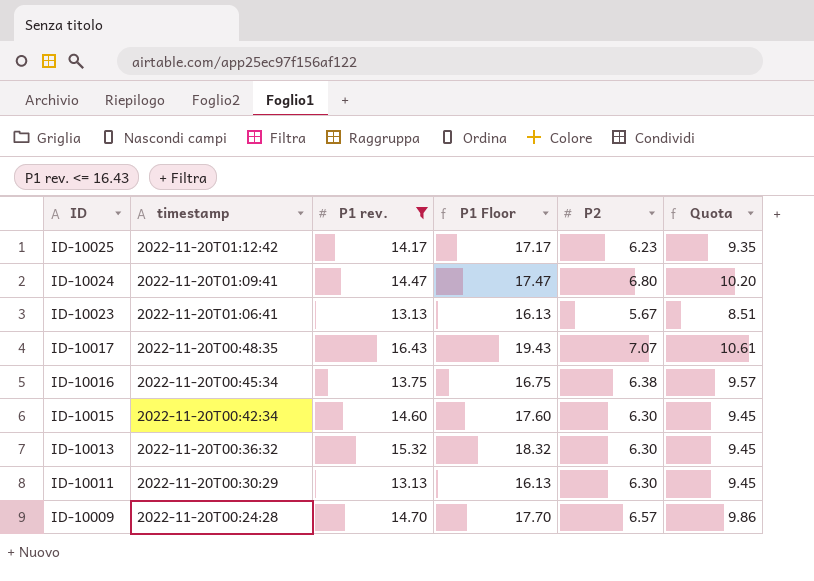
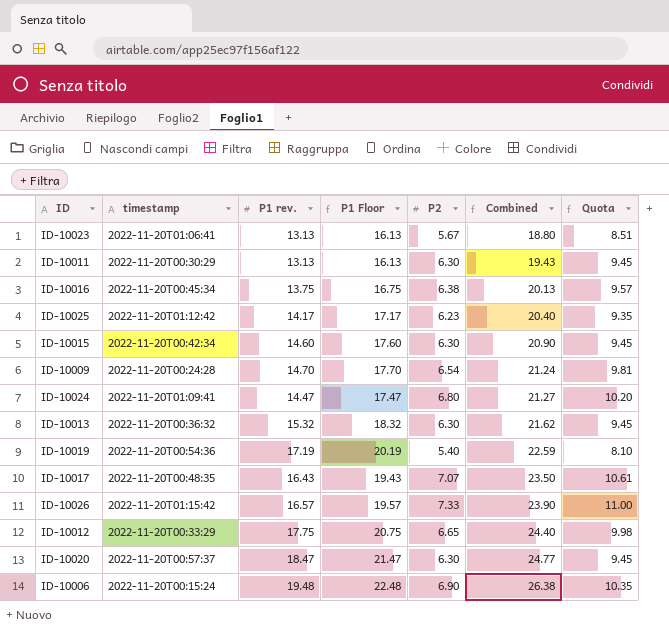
filter: P1 rev. <= 16.43 -> none
row order: ID descending -> Combined ascending
column Combined | formula: none -> [P1 rev.] + [P2]
ID-10009 | P2: 6.57 -> 6.54
ID-10009 | Quota: 9.86 -> 9.81

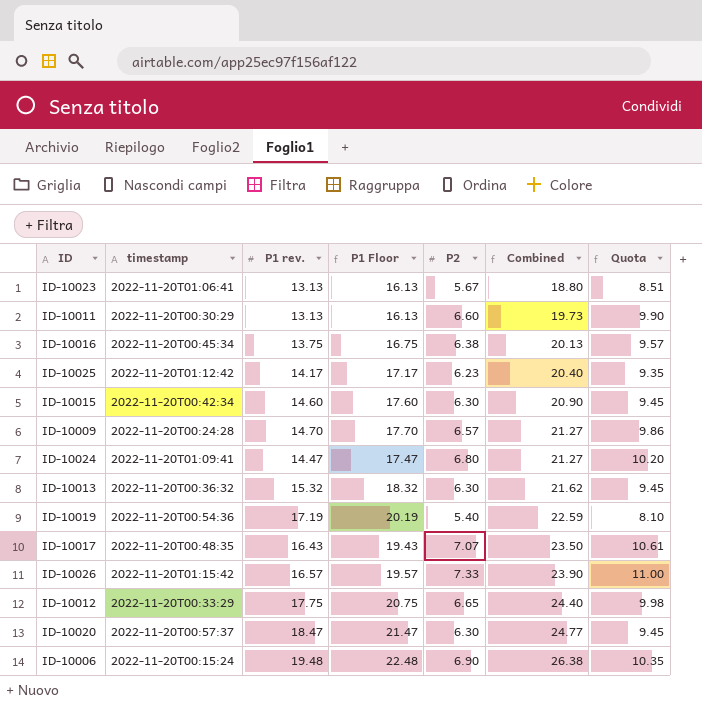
ID-10011 | P2: 6.30 -> 6.60
ID-10011 | Combined: 19.43 -> 19.73
ID-10011 | Quota: 9.45 -> 9.90
ID-10009 | P2: 6.54 -> 6.57
ID-10009 | Combined: 21.24 -> 21.27
ID-10009 | Quota: 9.81 -> 9.86

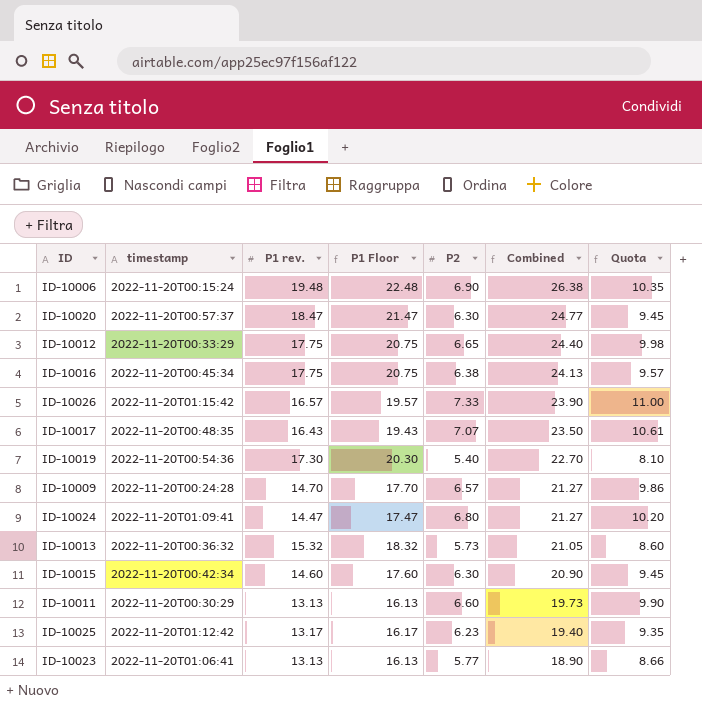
row order: Combined ascending -> Combined descending
ID-10016 | P1 rev.: 13.75 -> 17.75
ID-10016 | P1 Floor: 16.75 -> 20.75
ID-10016 | Combined: 20.13 -> 24.13
ID-10019 | P1 rev.: 17.19 -> 17.30
ID-10019 | P1 Floor: 20.19 -> 20.30
ID-10019 | Combined: 22.59 -> 22.70
ID-10013 | P2: 6.30 -> 5.73
ID-10013 | Combined: 21.62 -> 21.05
ID-10013 | Quota: 9.45 -> 8.60
ID-10025 | P1 rev.: 14.17 -> 13.17
ID-10025 | P1 Floor: 17.17 -> 16.17
ID-10025 | Combined: 20.40 -> 19.40
ID-10023 | P2: 5.67 -> 5.77
ID-10023 | Combined: 18.80 -> 18.90
ID-10023 | Quota: 8.51 -> 8.66

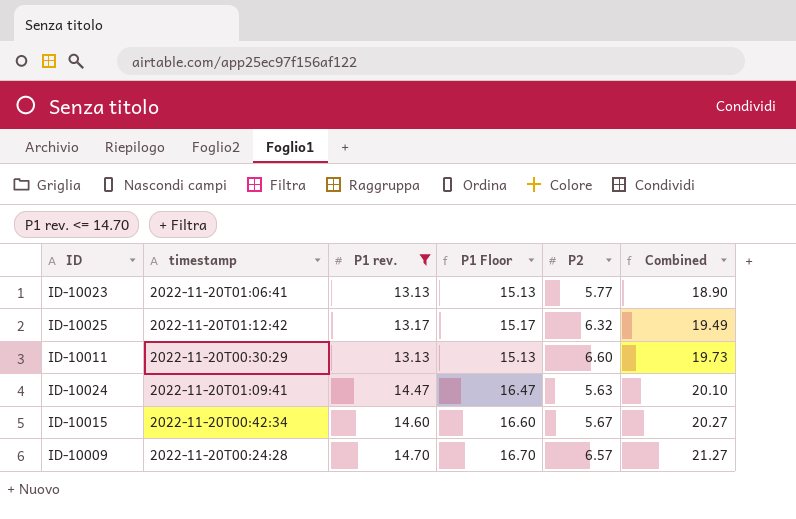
filter: none -> P1 rev. <= 14.70
row order: Combined descending -> Combined ascending
column Quota | formula: [P2] * 1.5 -> none
column P1 Floor | formula: [P1 rev.] + 3 -> [P1 rev.] + 2
ID-10025 | P2: 6.23 -> 6.32
ID-10025 | Combined: 19.40 -> 19.49
ID-10024 | P2: 6.80 -> 5.63
ID-10024 | Combined: 21.27 -> 20.10
ID-10015 | P2: 6.30 -> 5.67
ID-10015 | Combined: 20.90 -> 20.27

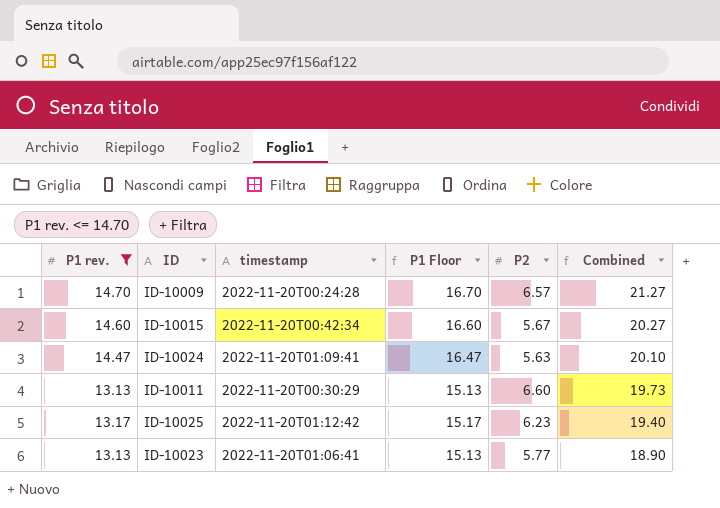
row order: Combined ascending -> Combined descending
column P1 rev. | position: 3 -> 1
ID-10025 | P2: 6.32 -> 6.23
ID-10025 | Combined: 19.49 -> 19.40

